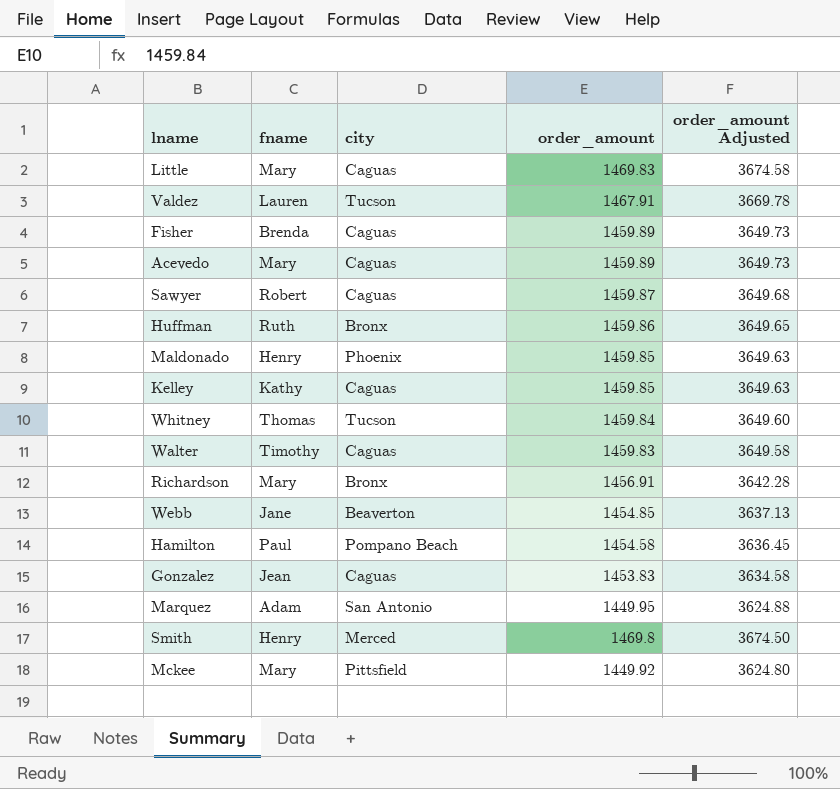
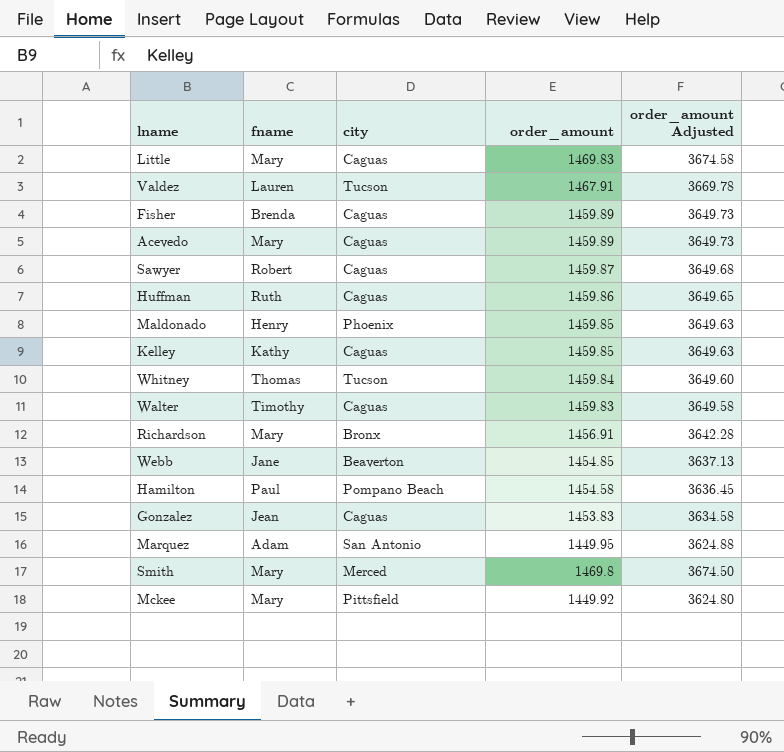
Huffman | city: Bronx -> Caguas
Smith | fname: Henry -> Mary

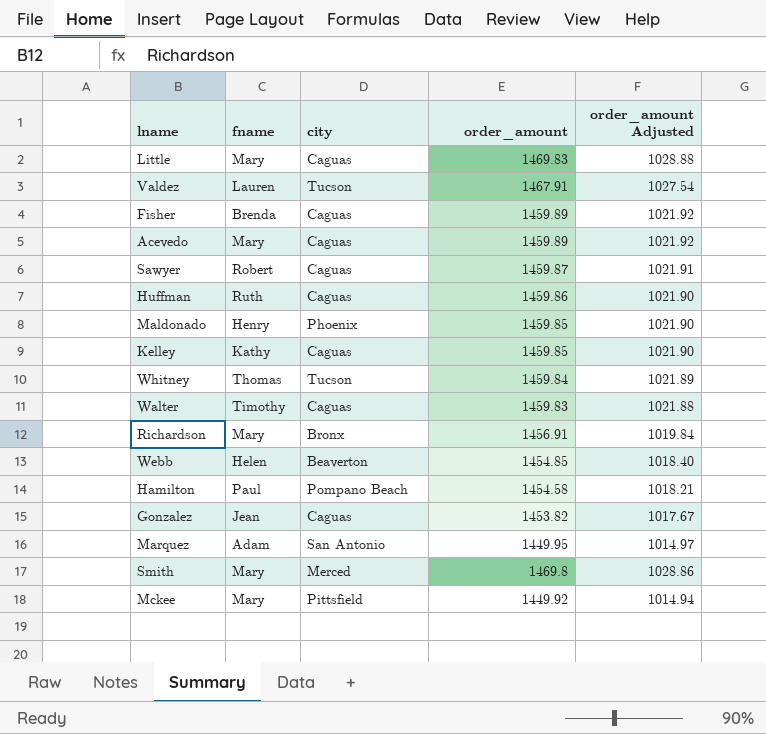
column order_amount Adjusted | formula: [order_amount] * 2.5 -> [order_amount] * 0.7
Webb | fname: Jane -> Helen
Gonzalez | order_amount: 1453.83 -> 1453.82

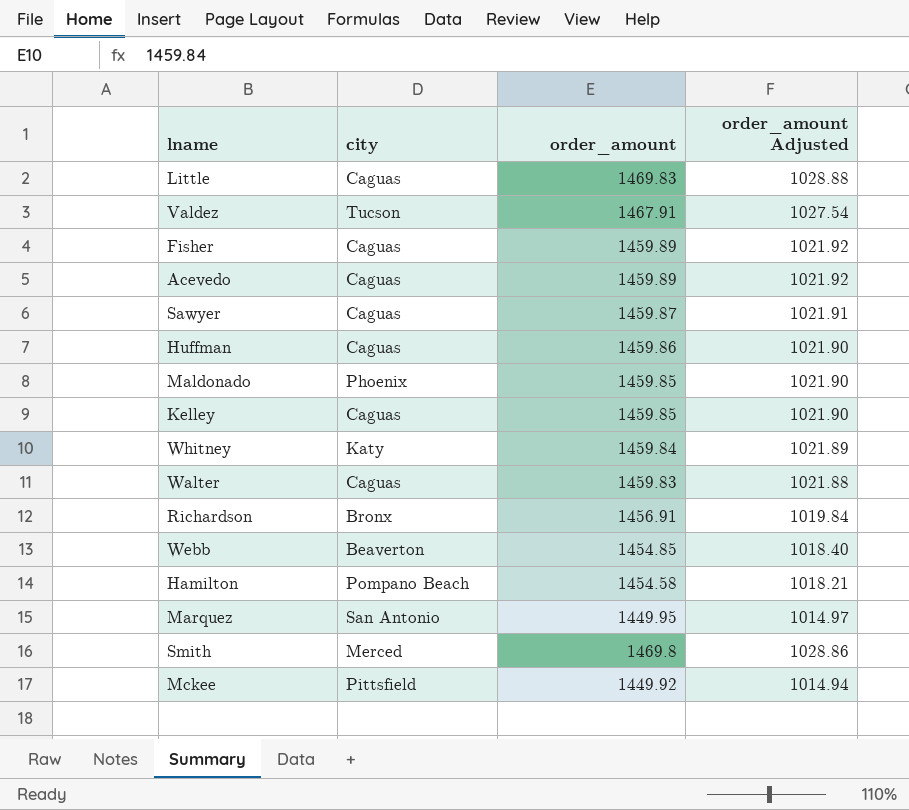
column fname | position: 2 -> none
row Gonzalez: Jean | Caguas | 1453.82 | 1017.67 -> none
Whitney | city: Tucson -> Katy

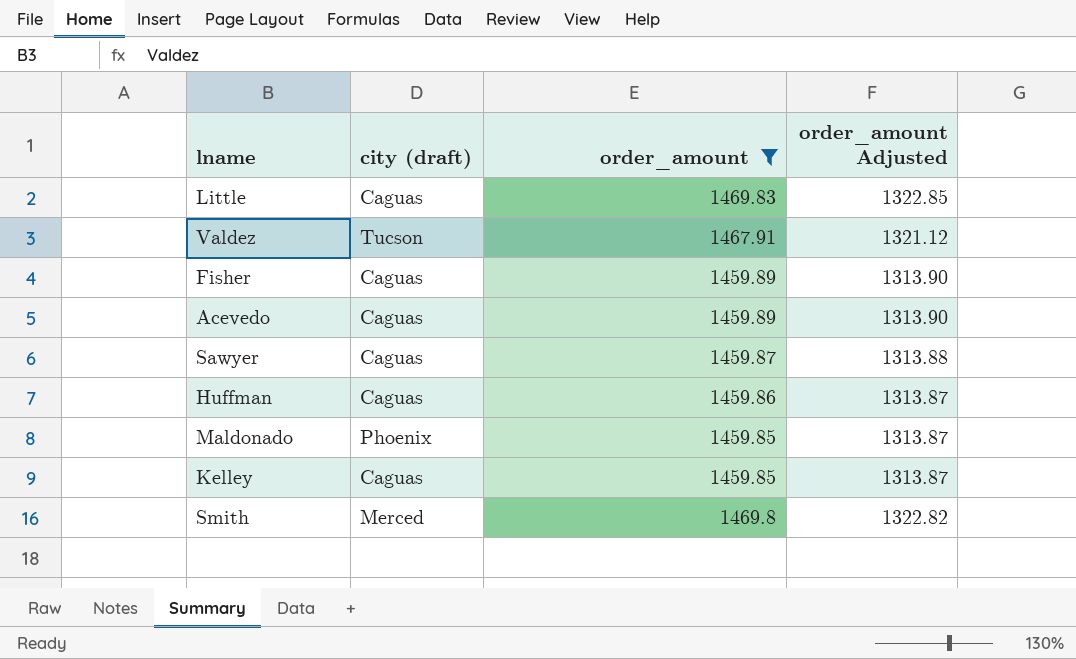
filter: none -> order_amount >= 1459.85
column name: city -> city (draft)
column order_amount Adjusted | formula: [order_amount] * 0.7 -> [order_amount] * 0.9

